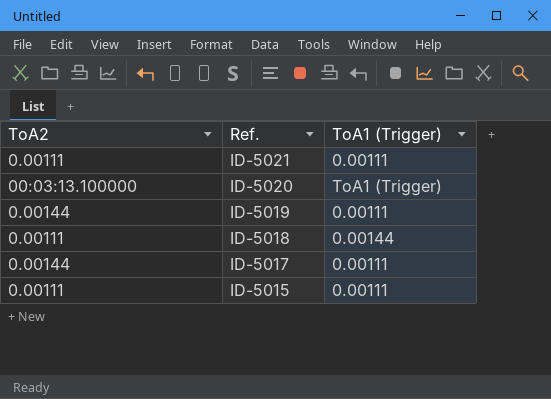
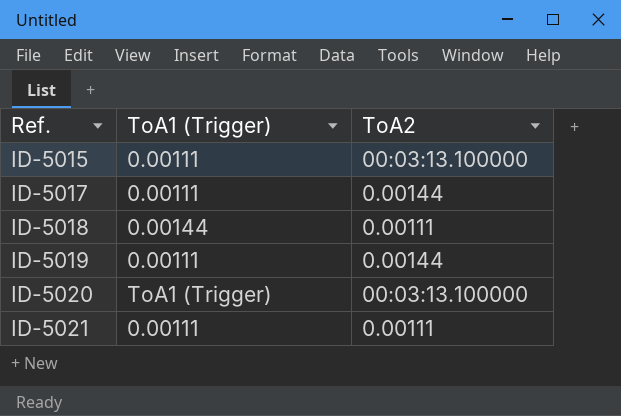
row order: Ref. descending -> Ref. ascending
column ToA2 | position: 1 -> 3
ID-5015 | ToA2: 0.00111 -> 00:03:13.100000

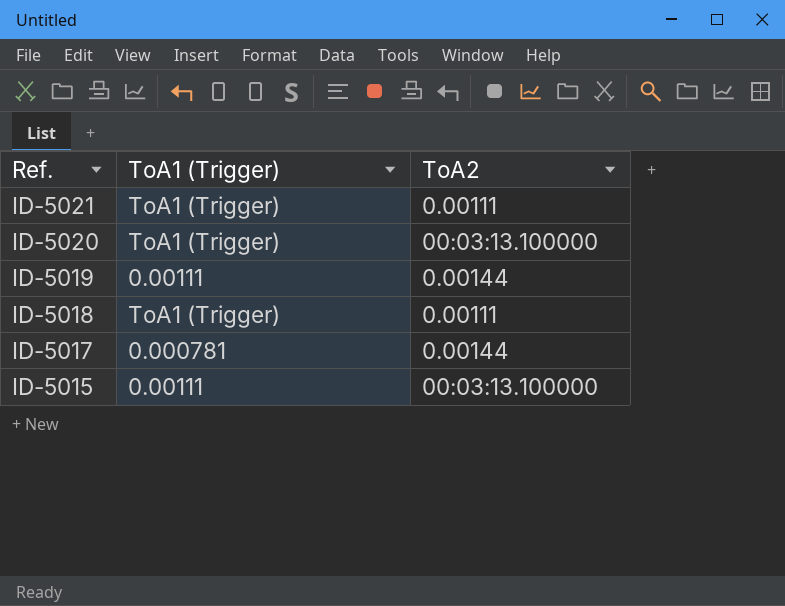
row order: Ref. ascending -> Ref. descending
ID-5021 | ToA1 (Trigger): 0.00111 -> ToA1 (Trigger)
ID-5018 | ToA1 (Trigger): 0.00144 -> ToA1 (Trigger)
ID-5017 | ToA1 (Trigger): 0.00111 -> 0.000781

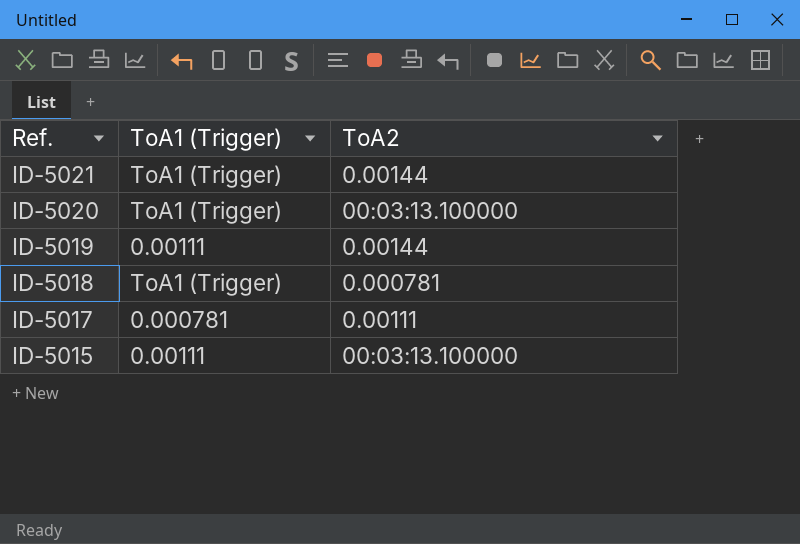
ID-5021 | ToA2: 0.00111 -> 0.00144
ID-5018 | ToA2: 0.00111 -> 0.000781
ID-5017 | ToA2: 0.00144 -> 0.00111

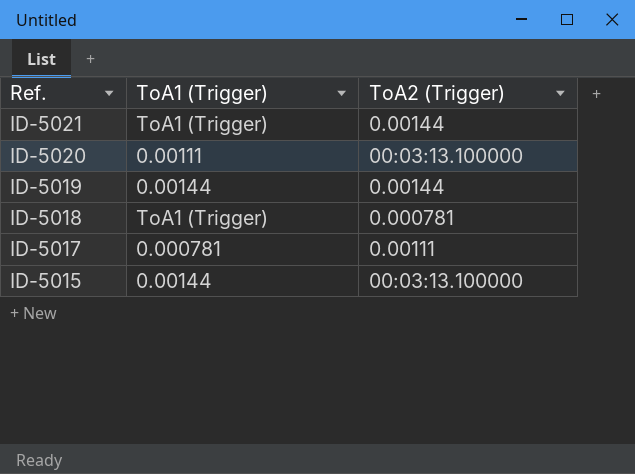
column name: ToA2 -> ToA2 (Trigger)
ID-5020 | ToA1 (Trigger): ToA1 (Trigger) -> 0.00111
ID-5019 | ToA1 (Trigger): 0.00111 -> 0.00144
ID-5015 | ToA1 (Trigger): 0.00111 -> 0.00144

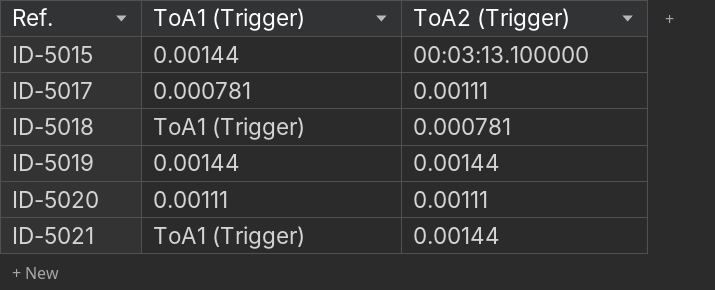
row order: Ref. descending -> Ref. ascending
ID-5020 | ToA2 (Trigger): 00:03:13.100000 -> 0.00111

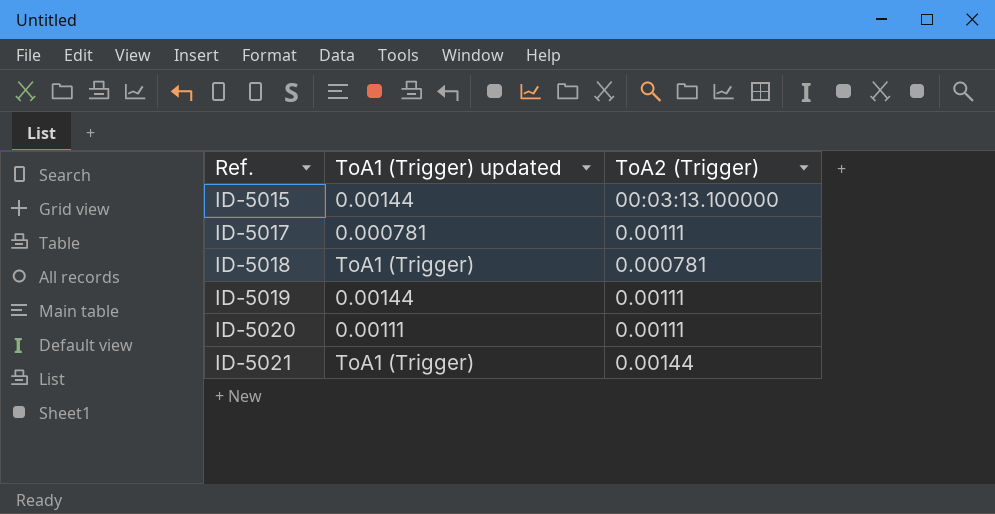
column name: ToA1 (Trigger) -> ToA1 (Trigger) updated
ID-5019 | ToA2 (Trigger): 0.00144 -> 0.00111

